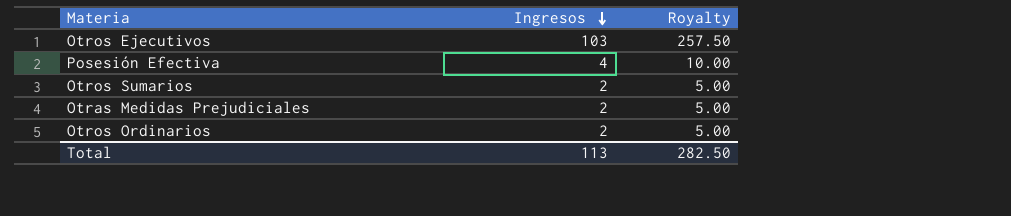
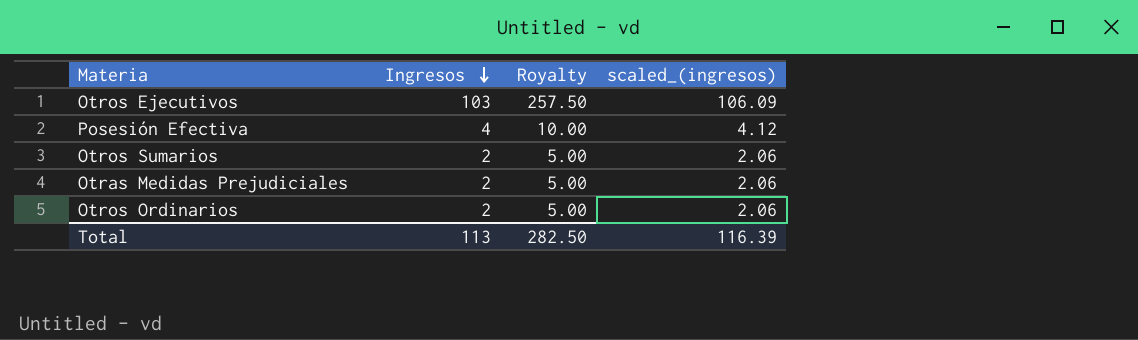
column scaled_(ingresos) | formula: none -> [Ingresos] * 1.03

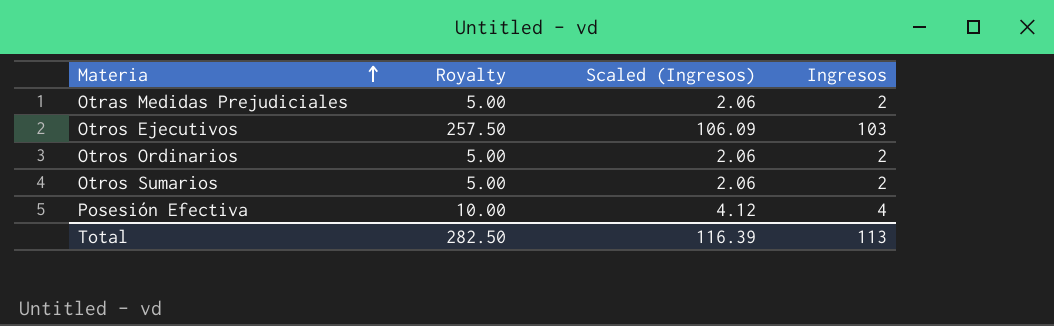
row order: Ingresos descending -> Materia ascending
column name: scaled_(ingresos) -> Scaled (Ingresos)
column Ingresos | position: 2 -> 4

